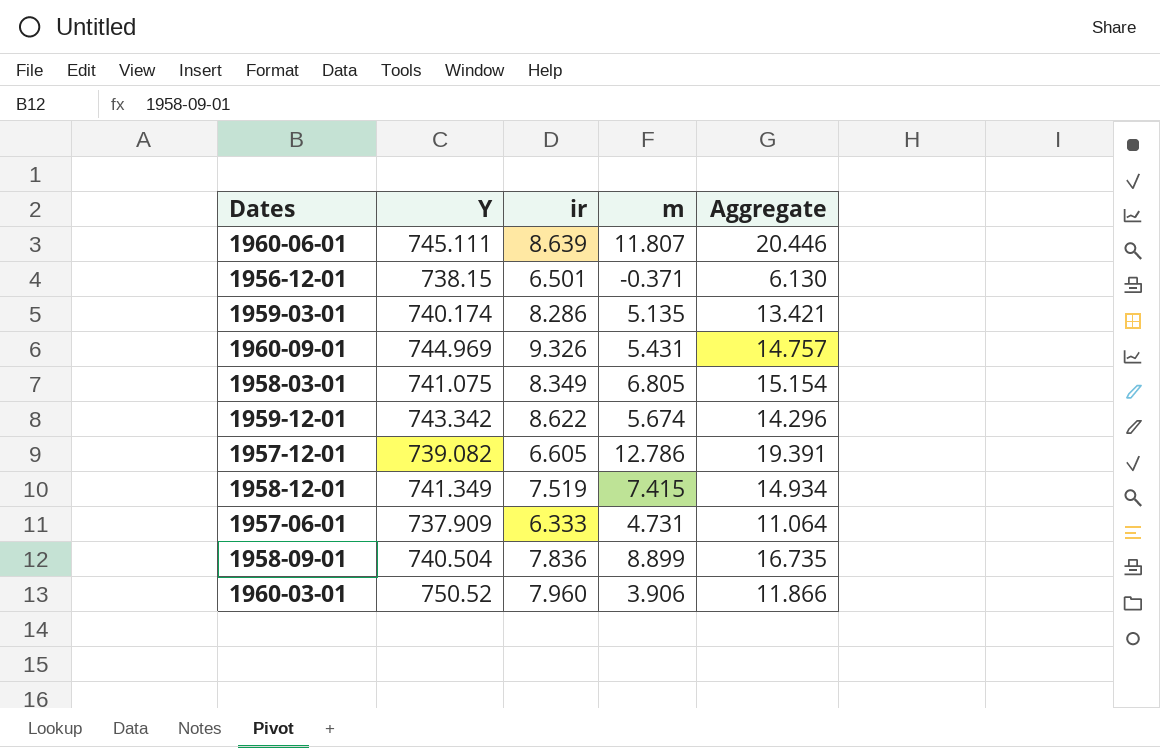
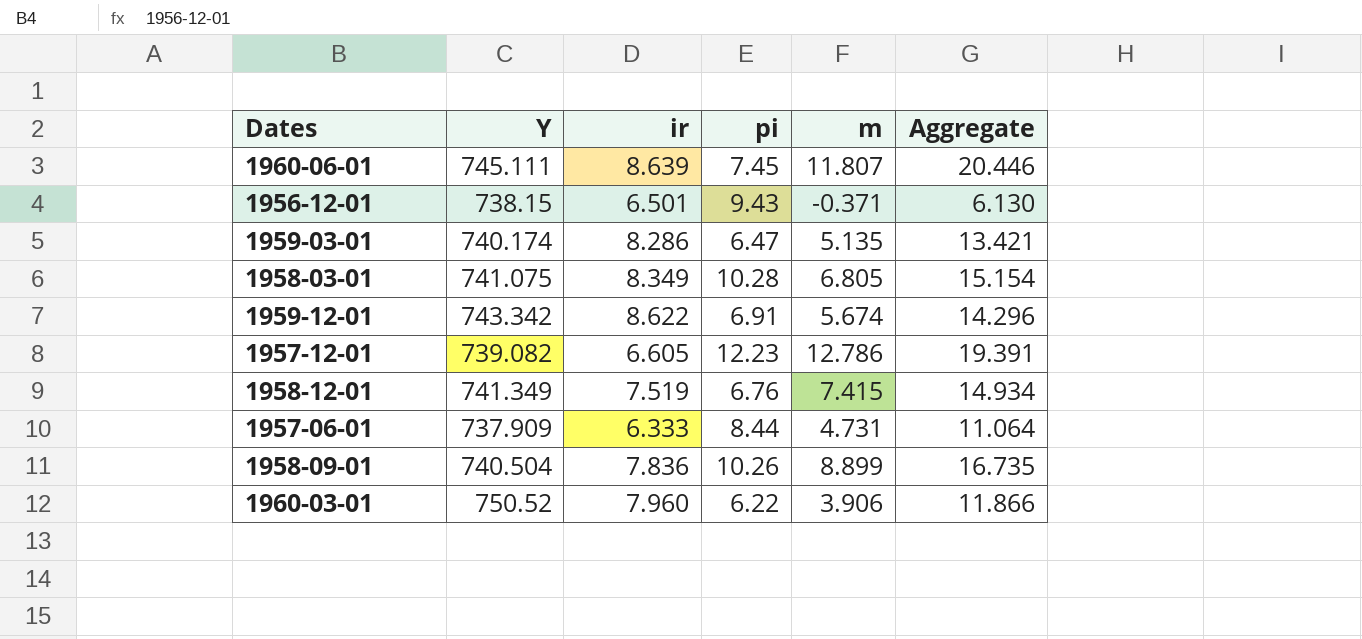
column pi | position: none -> 4
row 1960-09-01: 744.969 | 9.326 | 5.431 | 14.757 -> none

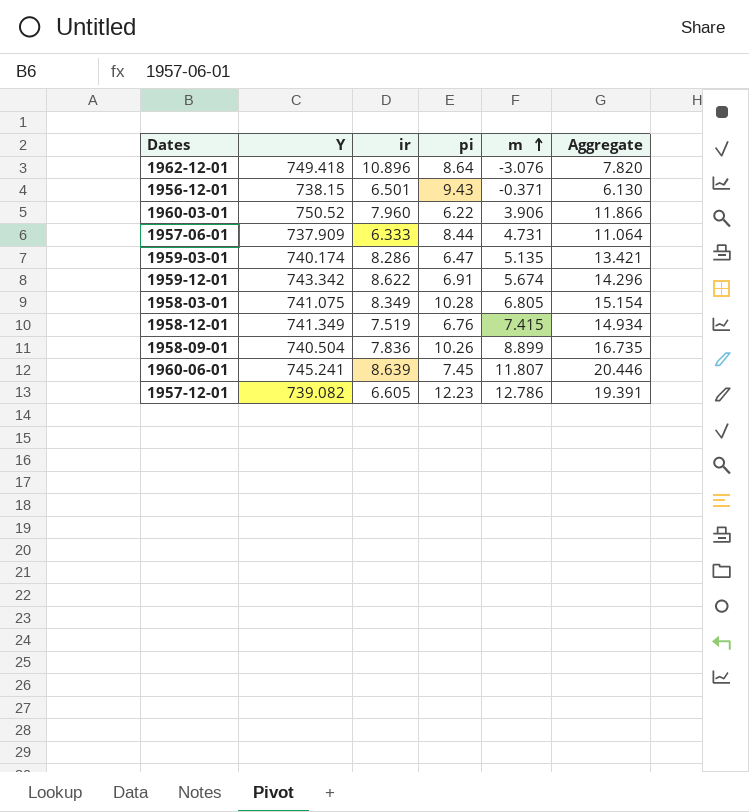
row order: none -> m ascending
row 1962-12-01: none -> 749.418 | 10.896 | 8.64 | -3.076 | 7.820
1960-06-01 | Y: 745.111 -> 745.241

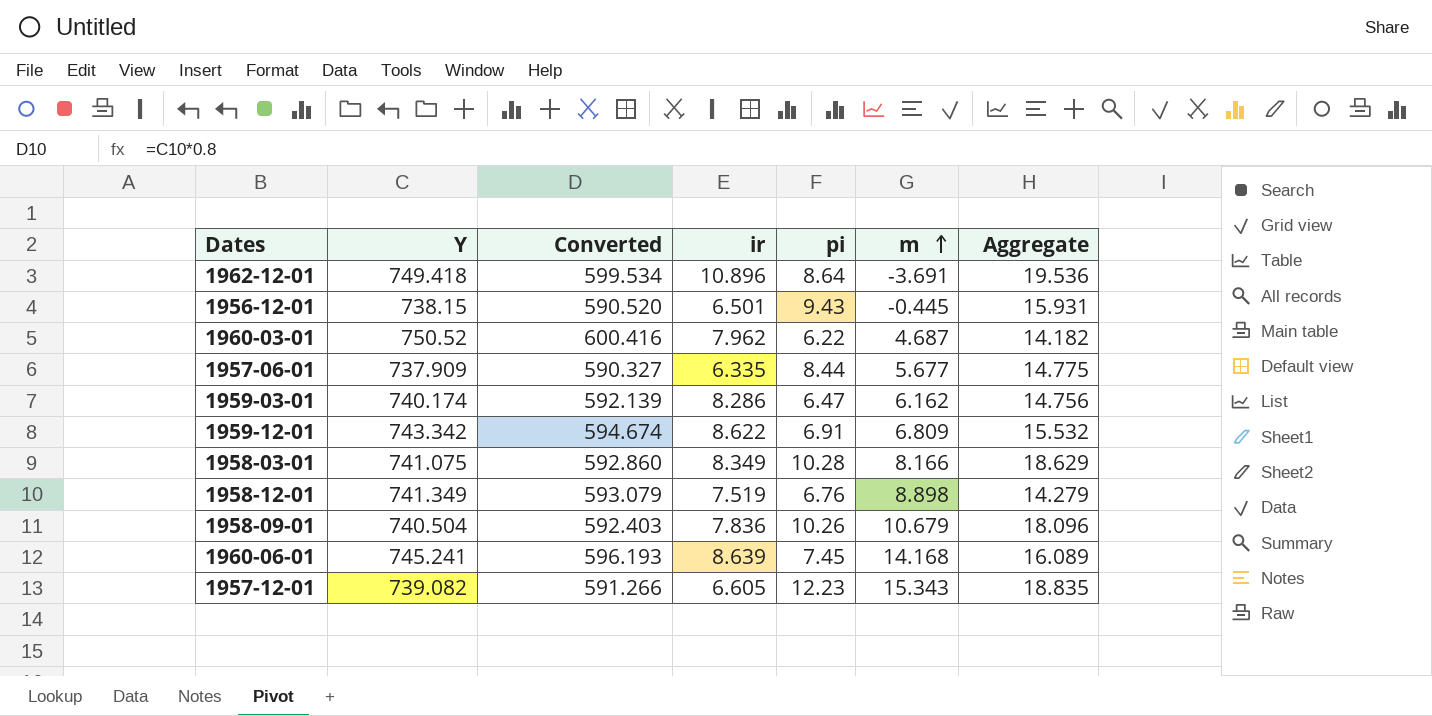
column Converted | formula: none -> [Y] * 0.8
column Aggregate | formula: [ir] + [m] -> [ir] + [pi]
1962-12-01 | m: -3.076 -> -3.691
1956-12-01 | m: -0.371 -> -0.445
1960-03-01 | ir: 7.960 -> 7.962
1960-03-01 | m: 3.906 -> 4.687
1957-06-01 | ir: 6.333 -> 6.335
1957-06-01 | m: 4.731 -> 5.677
1959-03-01 | m: 5.135 -> 6.162
1959-12-01 | m: 5.674 -> 6.809
1958-03-01 | m: 6.805 -> 8.166
1958-12-01 | m: 7.415 -> 8.898
1958-09-01 | m: 8.899 -> 10.679
1960-06-01 | m: 11.807 -> 14.168
1957-12-01 | m: 12.786 -> 15.343

